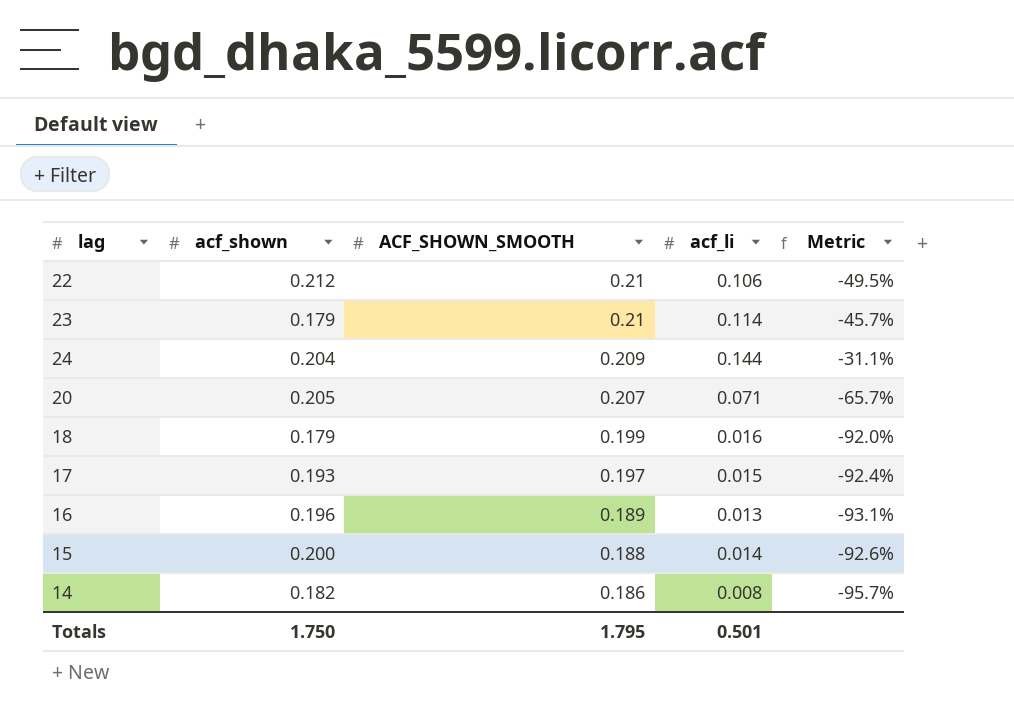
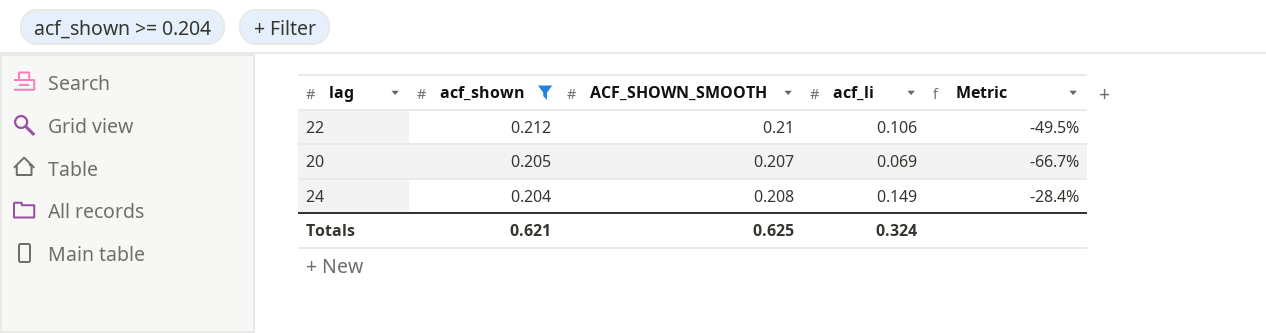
filter: none -> acf_shown >= 0.204
row order: ACF_SHOWN_SMOOTH descending -> acf_shown descending
20 | acf_li: 0.071 -> 0.069
20 | Metric: -65.7% -> -66.7%
24 | ACF_SHOWN_SMOOTH: 0.209 -> 0.208
24 | acf_li: 0.144 -> 0.149
24 | Metric: -31.1% -> -28.4%
Totals | acf_shown: 1.750 -> 0.621
Totals | ACF_SHOWN_SMOOTH: 1.795 -> 0.625
Totals | acf_li: 0.501 -> 0.324

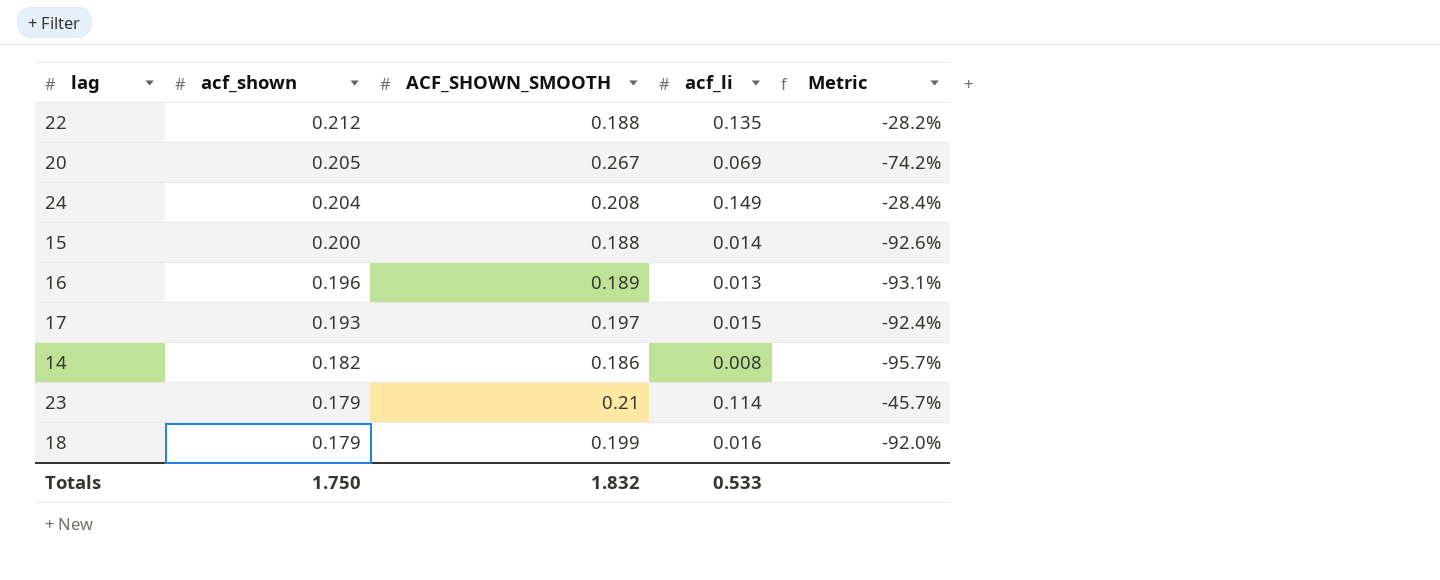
filter: acf_shown >= 0.204 -> none
22 | ACF_SHOWN_SMOOTH: 0.21 -> 0.188
22 | acf_li: 0.106 -> 0.135
22 | Metric: -49.5% -> -28.2%
20 | ACF_SHOWN_SMOOTH: 0.207 -> 0.267
20 | Metric: -66.7% -> -74.2%
Totals | acf_shown: 0.621 -> 1.750
Totals | ACF_SHOWN_SMOOTH: 0.625 -> 1.832
Totals | acf_li: 0.324 -> 0.533

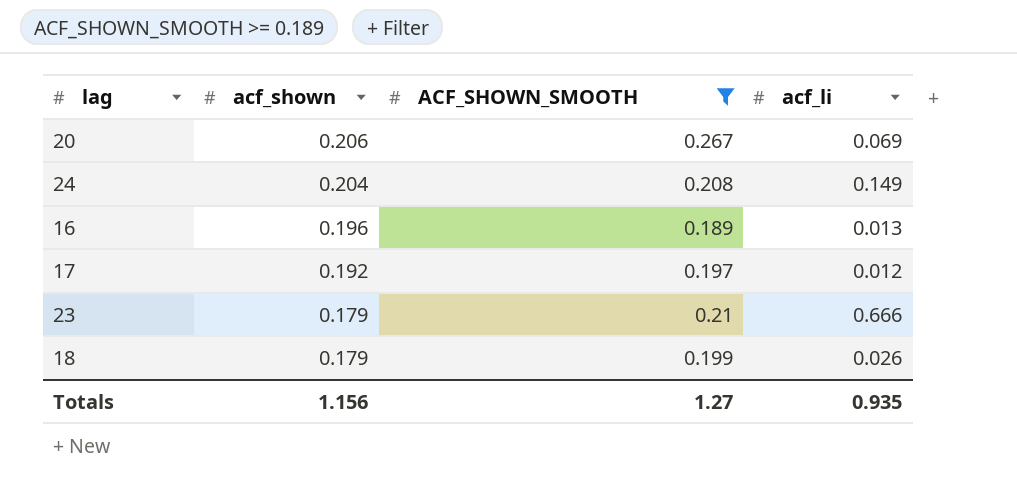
filter: none -> ACF_SHOWN_SMOOTH >= 0.189
column Metric | formula: ([acf_li] - [ACF_SHOWN_SMOOTH]) / [ACF_SHOWN_SMOOTH] -> none
20 | acf_shown: 0.205 -> 0.206
17 | acf_shown: 0.193 -> 0.192
17 | acf_li: 0.015 -> 0.012
23 | acf_li: 0.114 -> 0.666
18 | acf_li: 0.016 -> 0.026
Totals | acf_shown: 1.750 -> 1.156
Totals | ACF_SHOWN_SMOOTH: 1.832 -> 1.27
Totals | acf_li: 0.533 -> 0.935

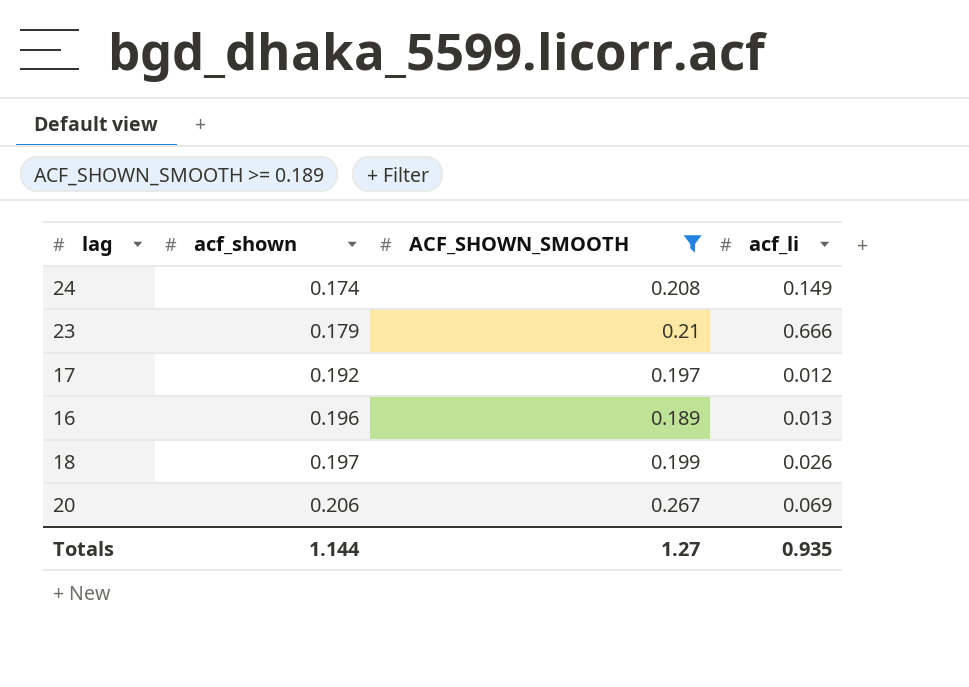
row order: acf_shown descending -> acf_shown ascending
24 | acf_shown: 0.204 -> 0.174
18 | acf_shown: 0.179 -> 0.197
Totals | acf_shown: 1.156 -> 1.144

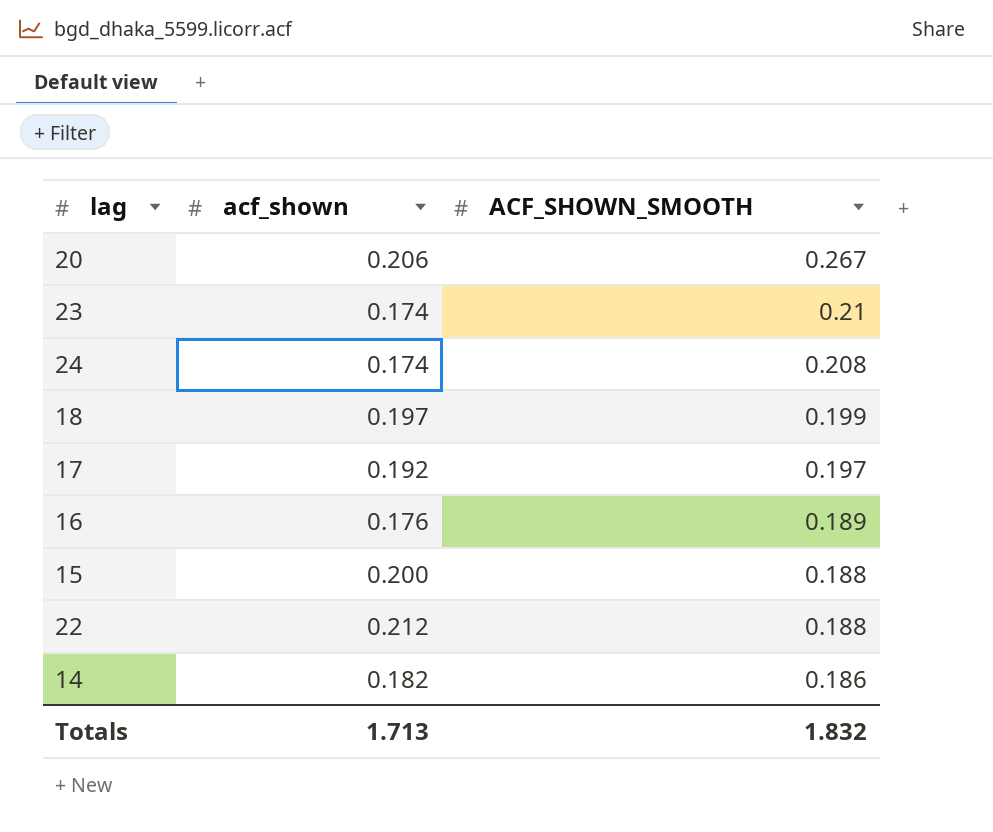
filter: ACF_SHOWN_SMOOTH >= 0.189 -> none
row order: acf_shown ascending -> ACF_SHOWN_SMOOTH descending
column acf_li | position: 4 -> none
23 | acf_shown: 0.179 -> 0.174
16 | acf_shown: 0.196 -> 0.176
Totals | acf_shown: 1.144 -> 1.713
Totals | ACF_SHOWN_SMOOTH: 1.27 -> 1.832

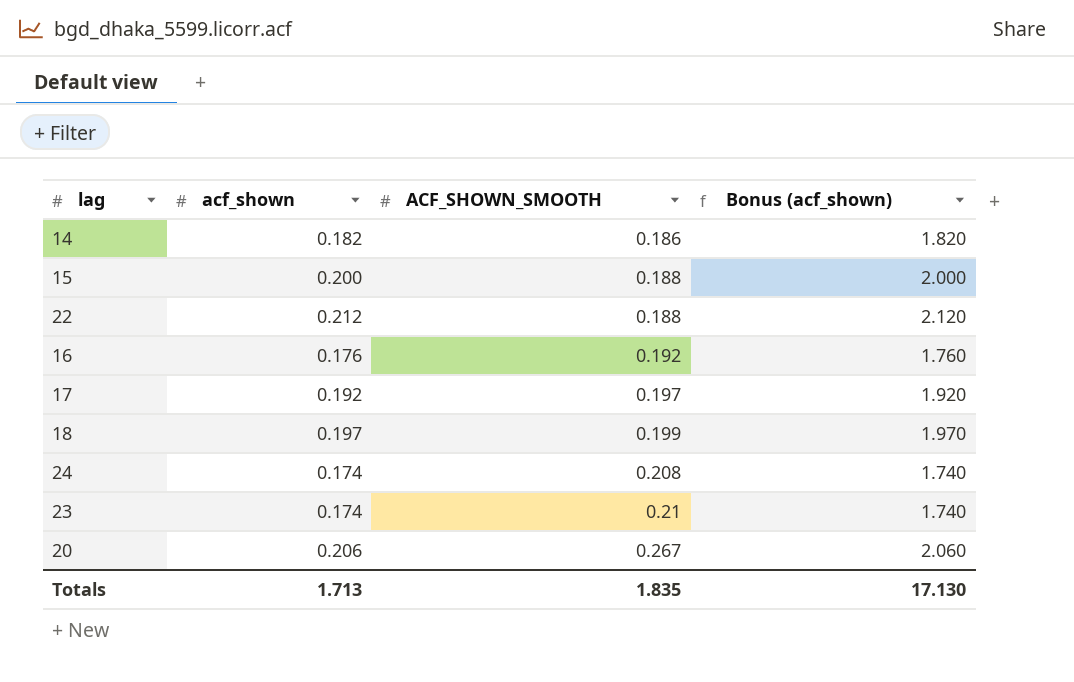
row order: ACF_SHOWN_SMOOTH descending -> ACF_SHOWN_SMOOTH ascending
column Bonus (acf_shown) | formula: none -> [acf_shown] * 10
16 | ACF_SHOWN_SMOOTH: 0.189 -> 0.192
Totals | ACF_SHOWN_SMOOTH: 1.832 -> 1.835

